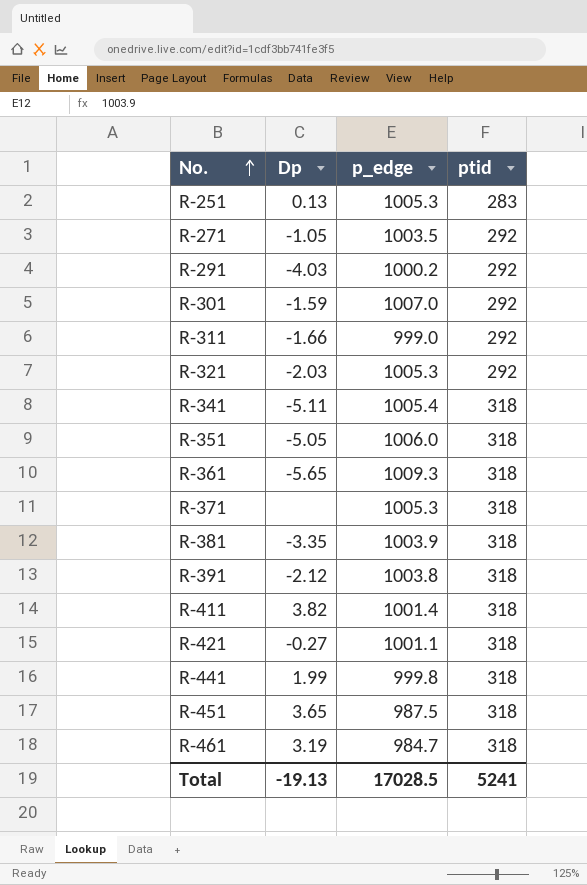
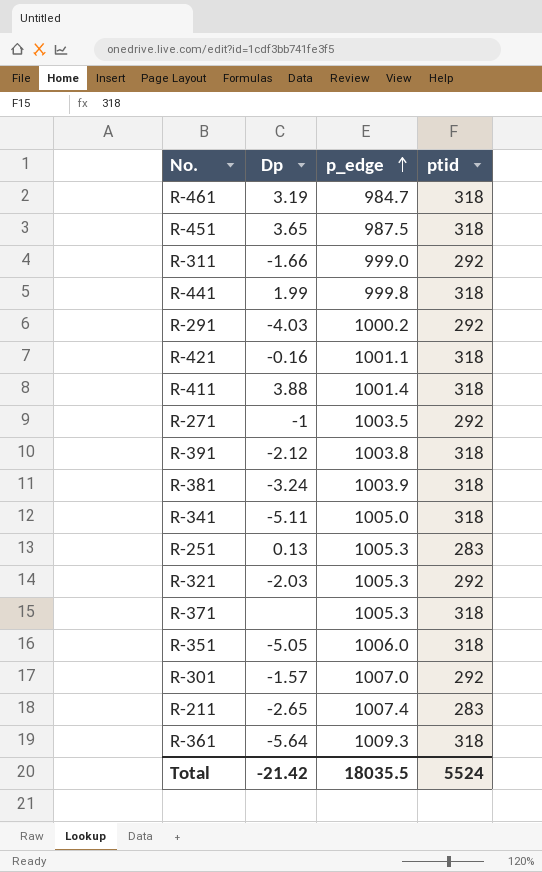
row order: No. ascending -> p_edge ascending
R-421 | Dp: -0.27 -> -0.16
R-411 | Dp: 3.82 -> 3.88
R-271 | Dp: -1.05 -> -1
R-381 | Dp: -3.35 -> -3.24
R-341 | p_edge: 1005.4 -> 1005.0
R-301 | Dp: -1.59 -> -1.57
row R-211: none -> -2.65 | 1007.4 | 283
R-361 | Dp: -5.65 -> -5.64
Total | Dp: -19.13 -> -21.42
Total | p_edge: 17028.5 -> 18035.5
Total | ptid: 5241 -> 5524

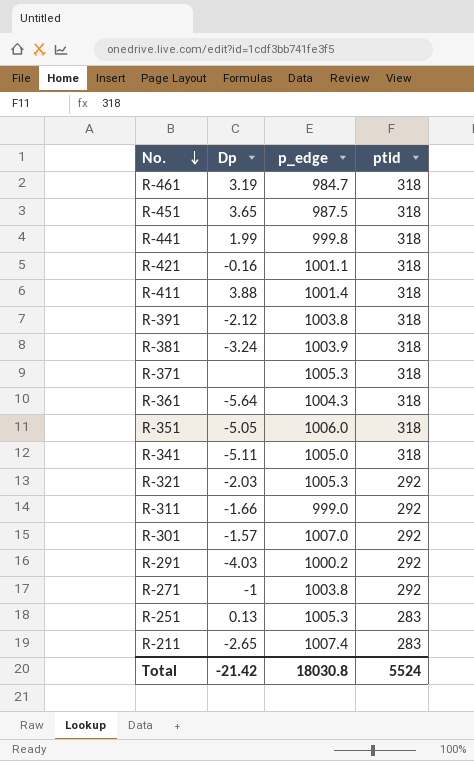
row order: p_edge ascending -> No. descending
R-361 | p_edge: 1009.3 -> 1004.3
R-271 | p_edge: 1003.5 -> 1003.8
Total | p_edge: 18035.5 -> 18030.8

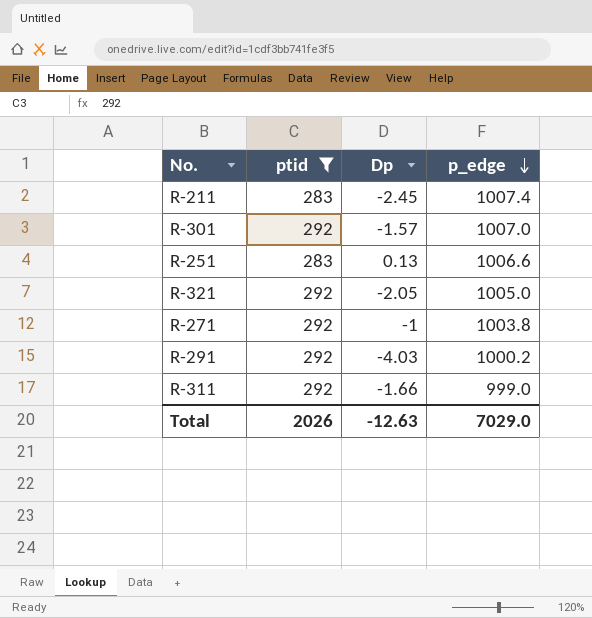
filter: none -> ptid != 318
row order: No. descending -> p_edge descending
column ptid | position: 4 -> 2
R-211 | Dp: -2.65 -> -2.45
R-251 | p_edge: 1005.3 -> 1006.6
R-321 | Dp: -2.03 -> -2.05
R-321 | p_edge: 1005.3 -> 1005.0
Total | ptid: 5524 -> 2026
Total | Dp: -21.42 -> -12.63
Total | p_edge: 18030.8 -> 7029.0

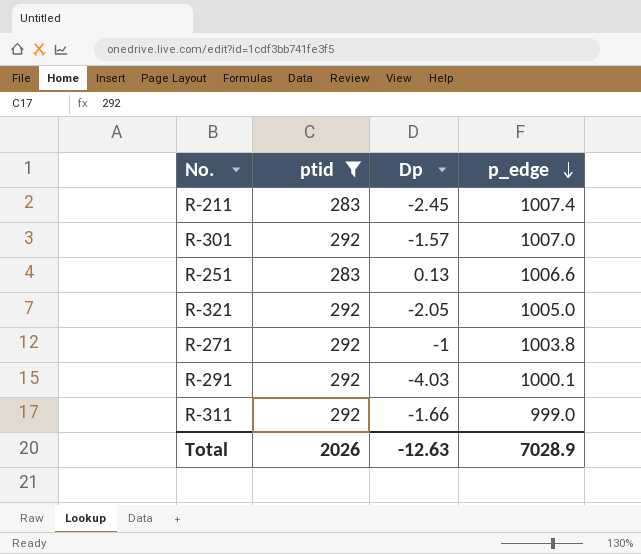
R-291 | p_edge: 1000.2 -> 1000.1
Total | p_edge: 7029.0 -> 7028.9

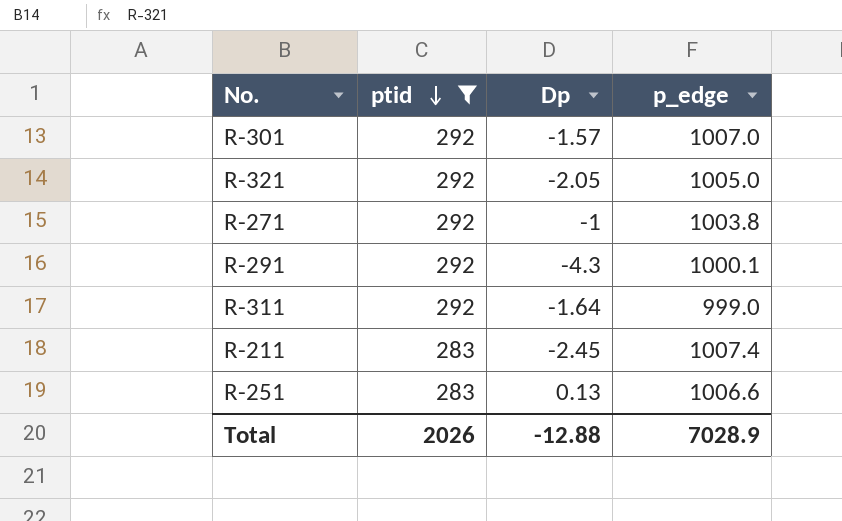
row order: p_edge descending -> ptid descending
R-291 | Dp: -4.03 -> -4.3
R-311 | Dp: -1.66 -> -1.64
Total | Dp: -12.63 -> -12.88

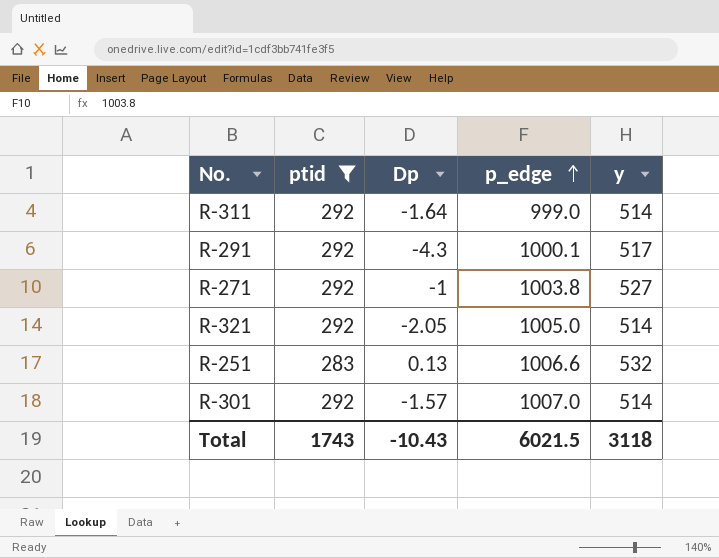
row order: ptid descending -> p_edge ascending
column y | position: none -> 5
row R-211: 283 | -2.45 | 1007.4 -> none
Total | ptid: 2026 -> 1743
Total | Dp: -12.88 -> -10.43
Total | p_edge: 7028.9 -> 6021.5

